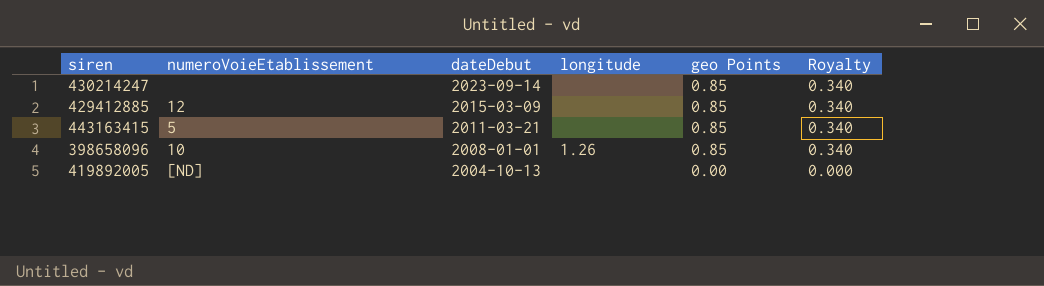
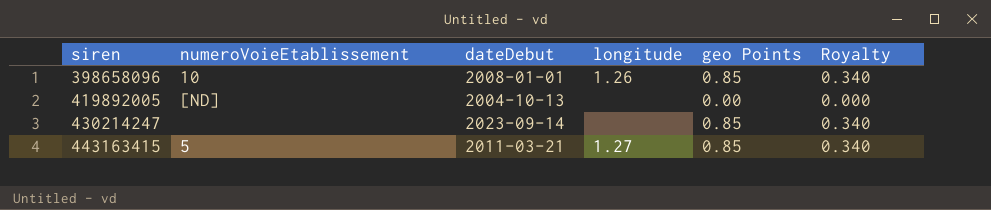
row order: dateDebut descending -> siren ascending
row 429412885: 12 | 2015-03-09 | none | 0.85 | 0.340 -> none
443163415 | longitude: none -> 1.27

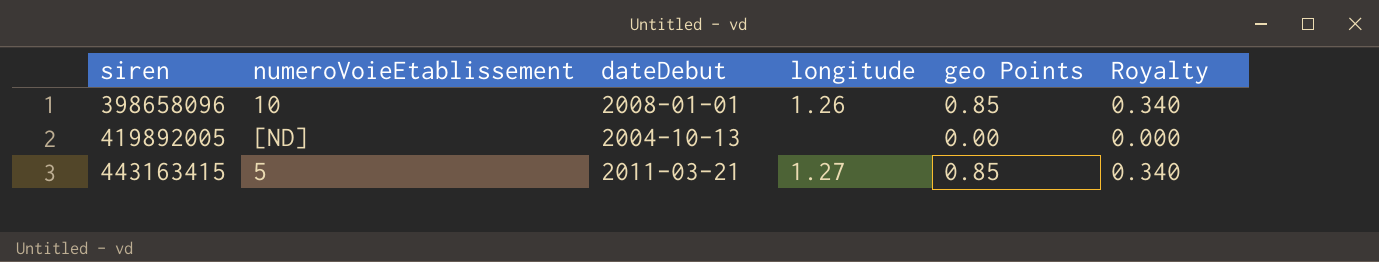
row 430214247: none | 2023-09-14 | none | 0.85 | 0.340 -> none

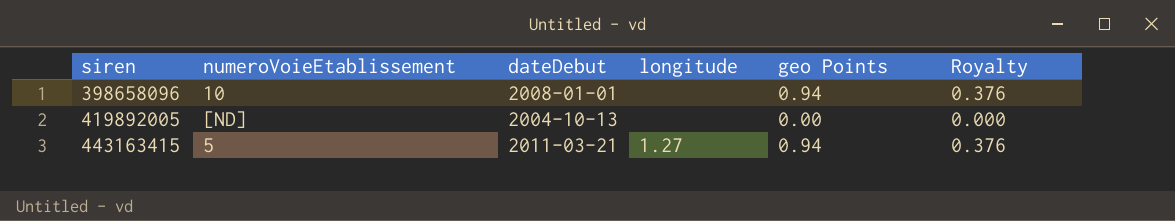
398658096 | longitude: 1.26 -> none
398658096 | geo Points: 0.85 -> 0.94
398658096 | Royalty: 0.340 -> 0.376
443163415 | geo Points: 0.85 -> 0.94
443163415 | Royalty: 0.340 -> 0.376

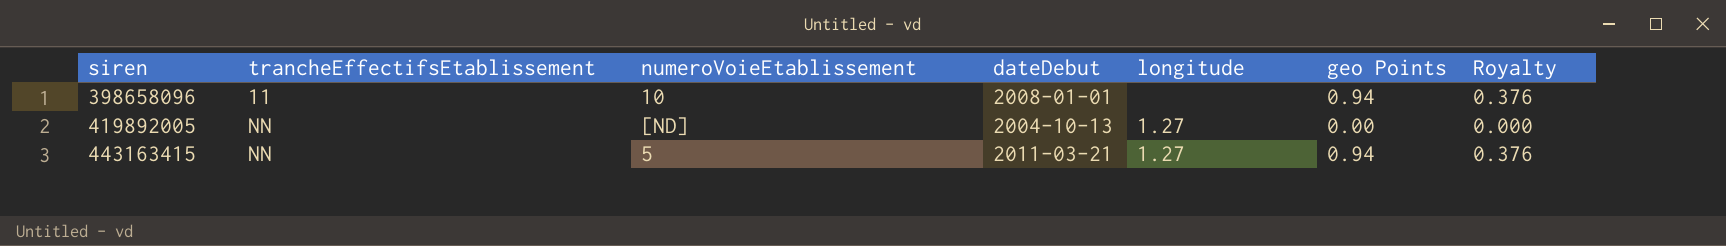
column trancheEffectifsEtablissement | position: none -> 2
419892005 | longitude: none -> 1.27

